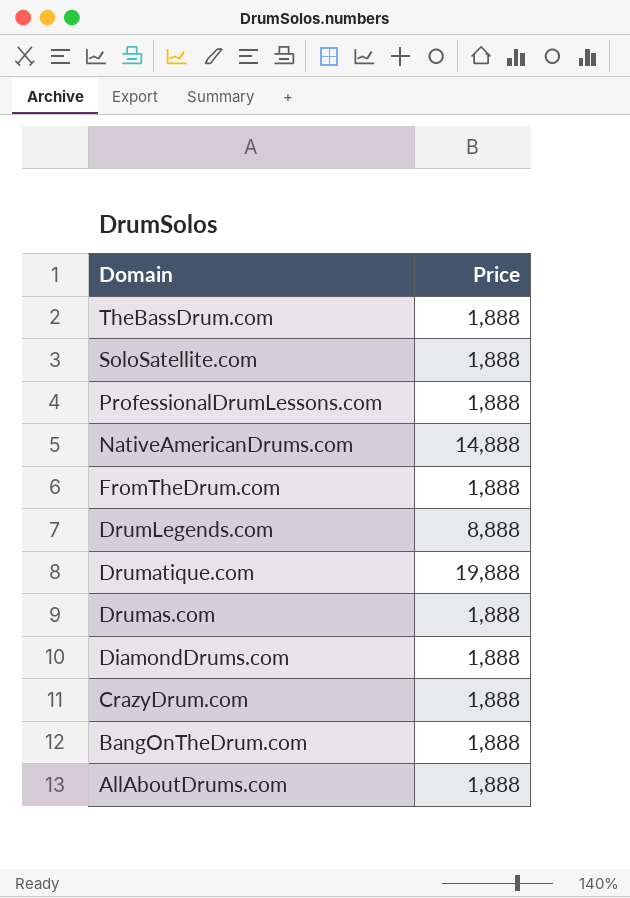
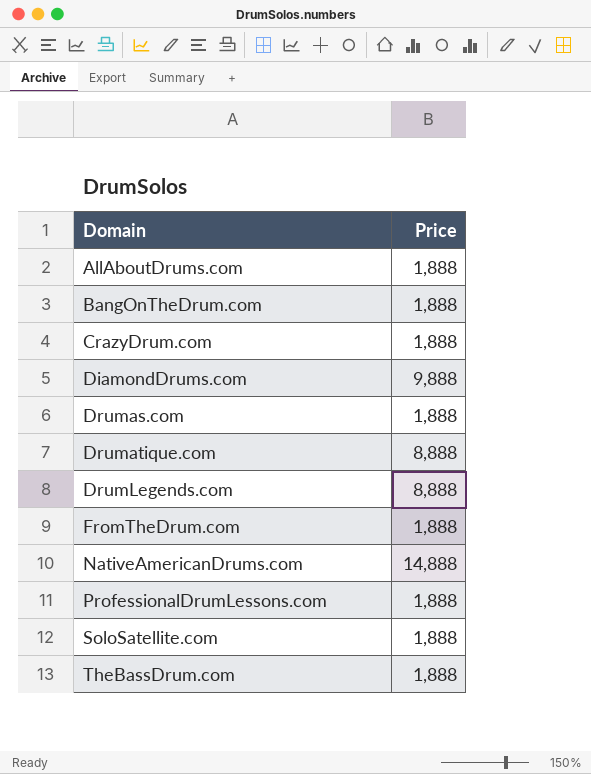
row order: Domain descending -> Domain ascending
DiamondDrums.com | Price: 1,888 -> 9,888
Drumatique.com | Price: 19,888 -> 8,888

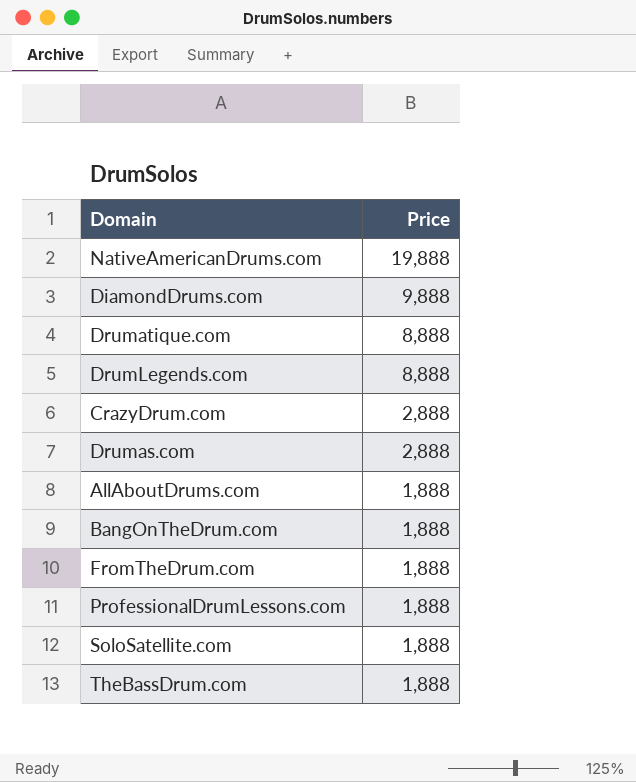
row order: Domain ascending -> Price descending
NativeAmericanDrums.com | Price: 14,888 -> 19,888
CrazyDrum.com | Price: 1,888 -> 2,888
Drumas.com | Price: 1,888 -> 2,888

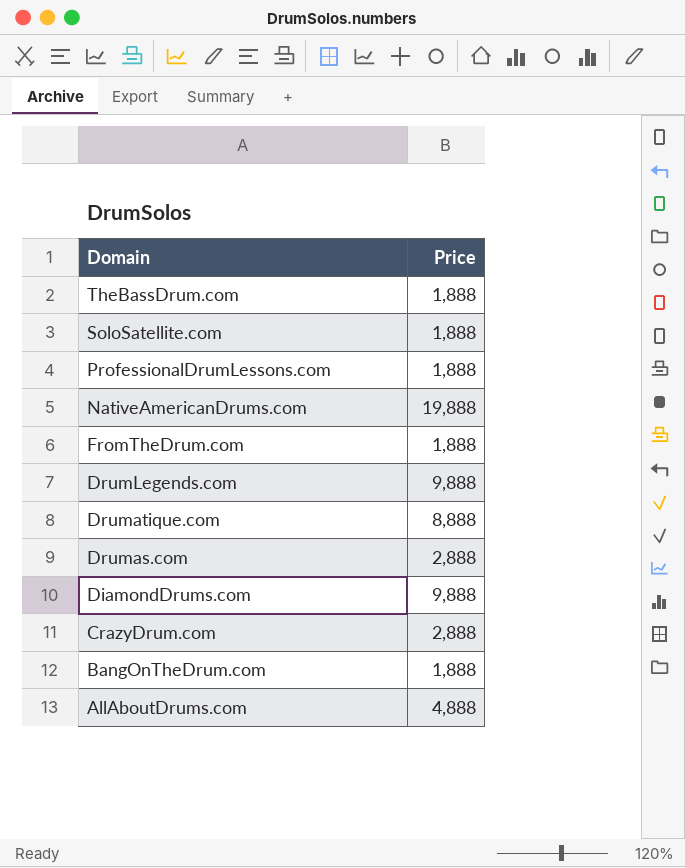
row order: Price descending -> Domain descending
DrumLegends.com | Price: 8,888 -> 9,888
AllAboutDrums.com | Price: 1,888 -> 4,888

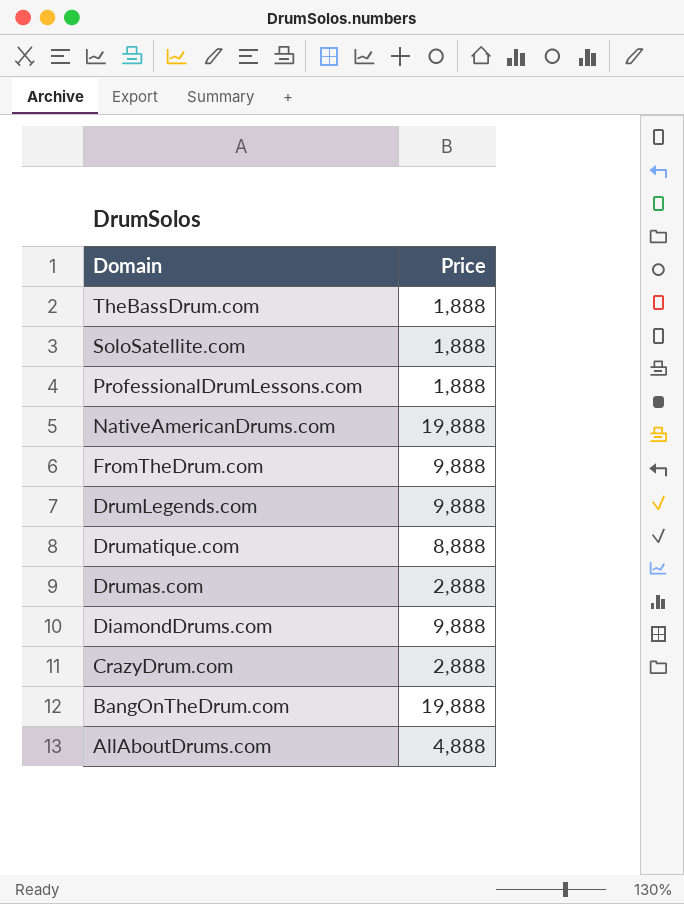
FromTheDrum.com | Price: 1,888 -> 9,888
BangOnTheDrum.com | Price: 1,888 -> 19,888

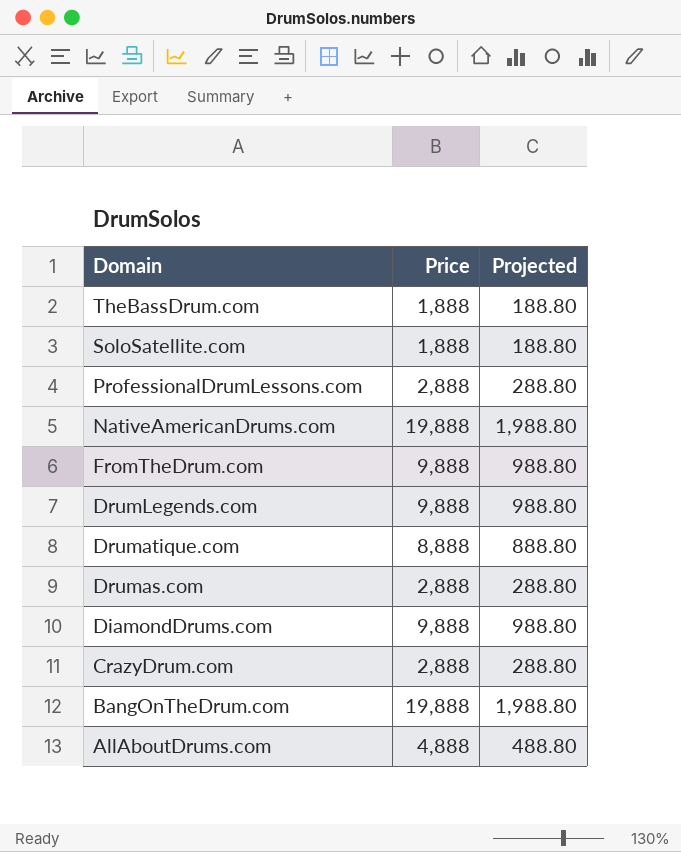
column Projected | formula: none -> [Price] * 0.1
ProfessionalDrumLessons.com | Price: 1,888 -> 2,888

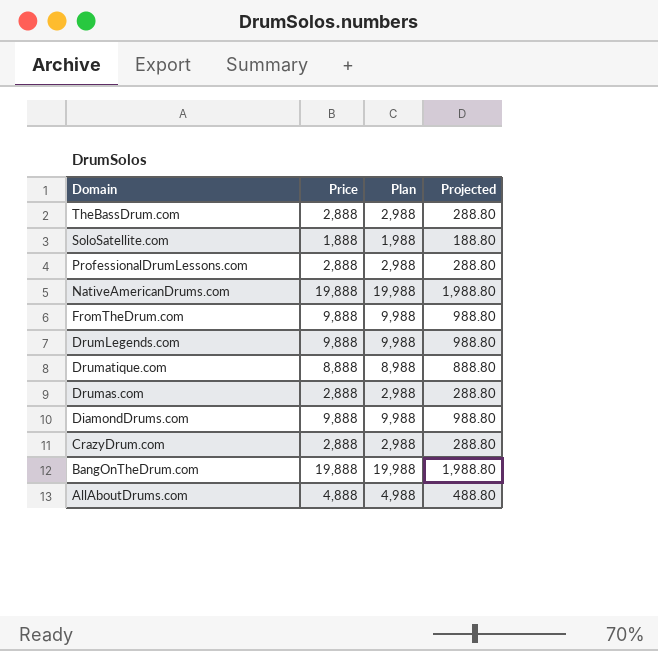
column Plan | formula: none -> [Price] + 100
TheBassDrum.com | Price: 1,888 -> 2,888
TheBassDrum.com | Projected: 188.80 -> 288.80

